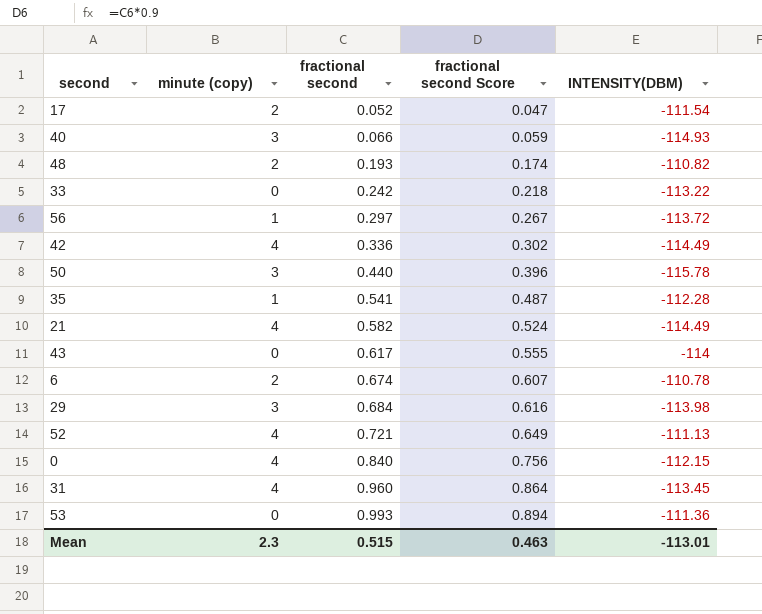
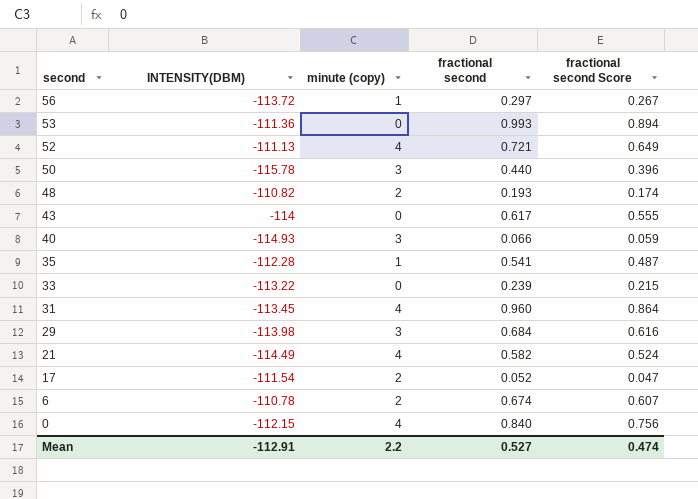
row order: fractional second ascending -> second descending
column INTENSITY(DBM) | position: 5 -> 2
row 42: 4 | 0.336 | 0.302 | -114.49 -> none
33 | fractional second: 0.242 -> 0.239
33 | fractional second Score: 0.218 -> 0.215
Mean | INTENSITY(DBM): -113.01 -> -112.91
Mean | minute (copy): 2.3 -> 2.2
Mean | fractional second: 0.515 -> 0.527
Mean | fractional second Score: 0.463 -> 0.474

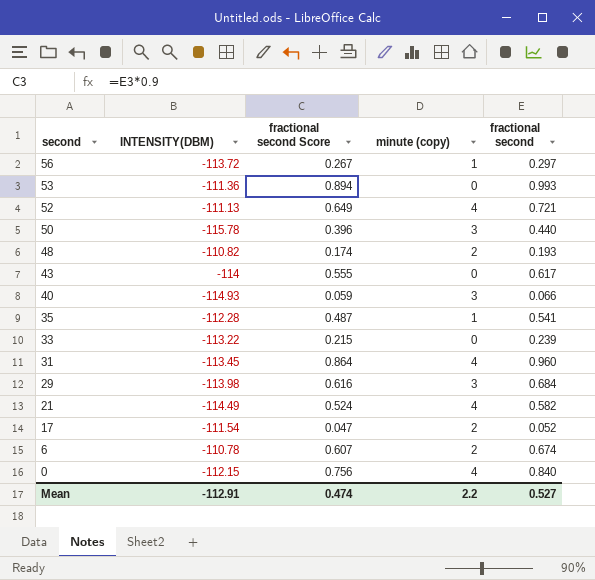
column fractional second Score | position: 5 -> 3

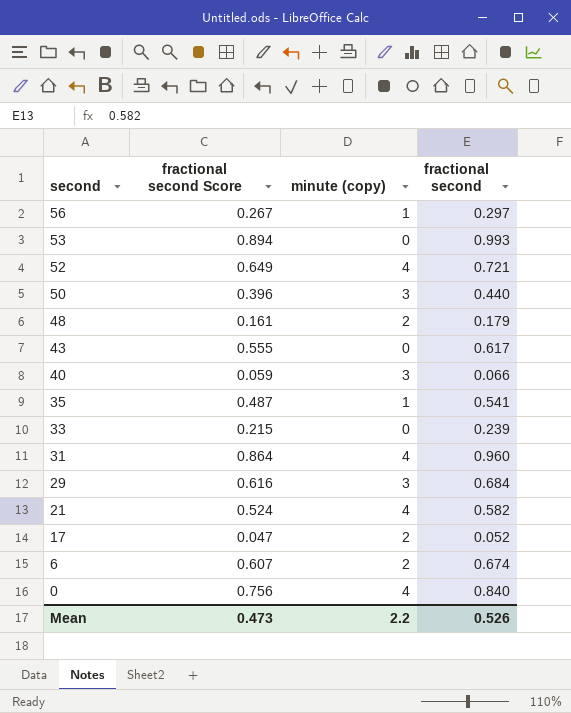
column INTENSITY(DBM) | position: 2 -> none
48 | fractional second Score: 0.174 -> 0.161
48 | fractional second: 0.193 -> 0.179
Mean | fractional second Score: 0.474 -> 0.473
Mean | fractional second: 0.527 -> 0.526

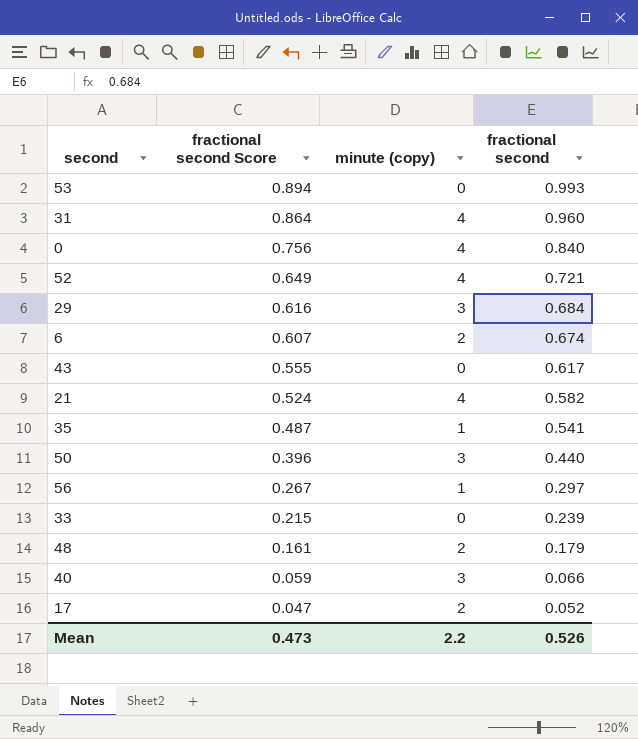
row order: second descending -> fractional second Score descending

